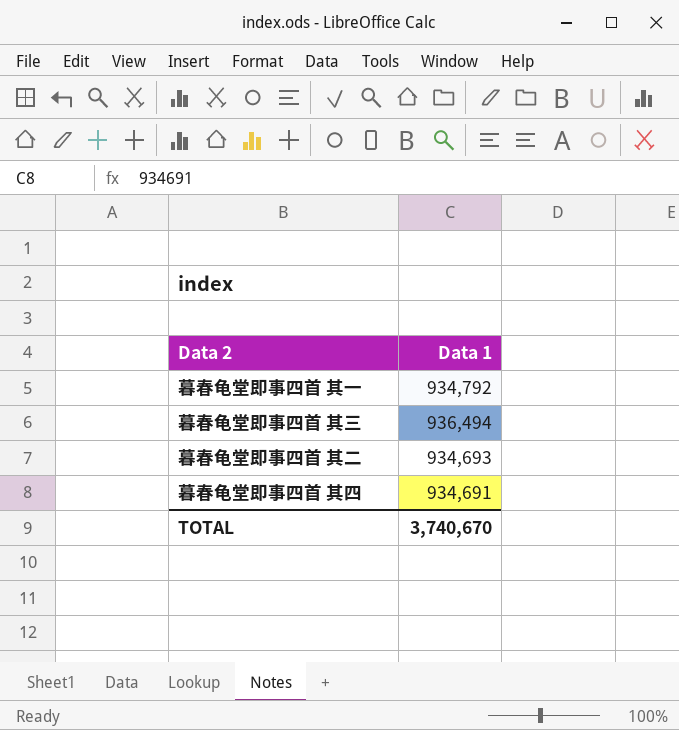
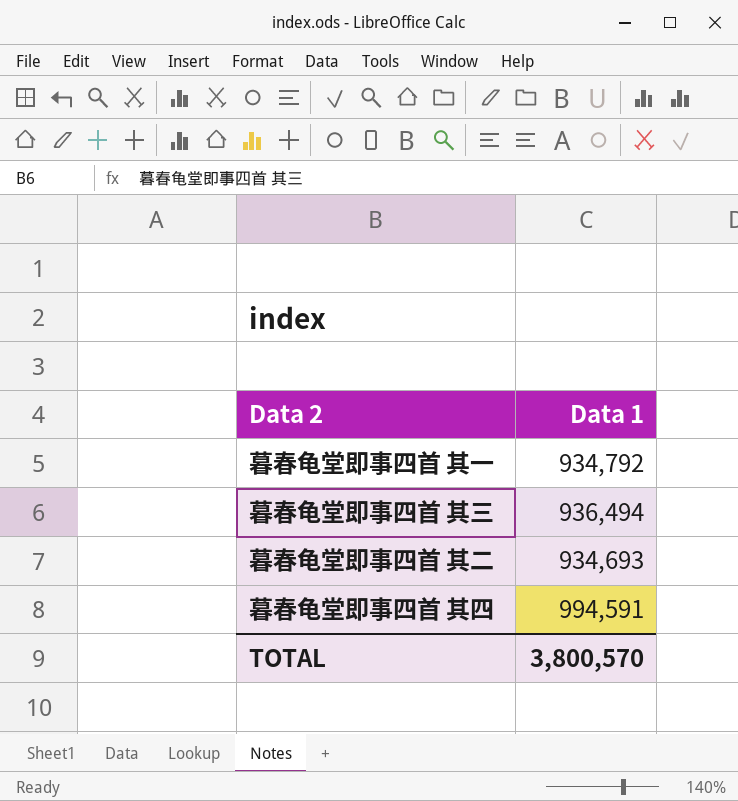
暮春龟堂即事四首 其四 | Data 1: 934,691 -> 994,591
TOTAL | Data 1: 3,740,670 -> 3,800,570

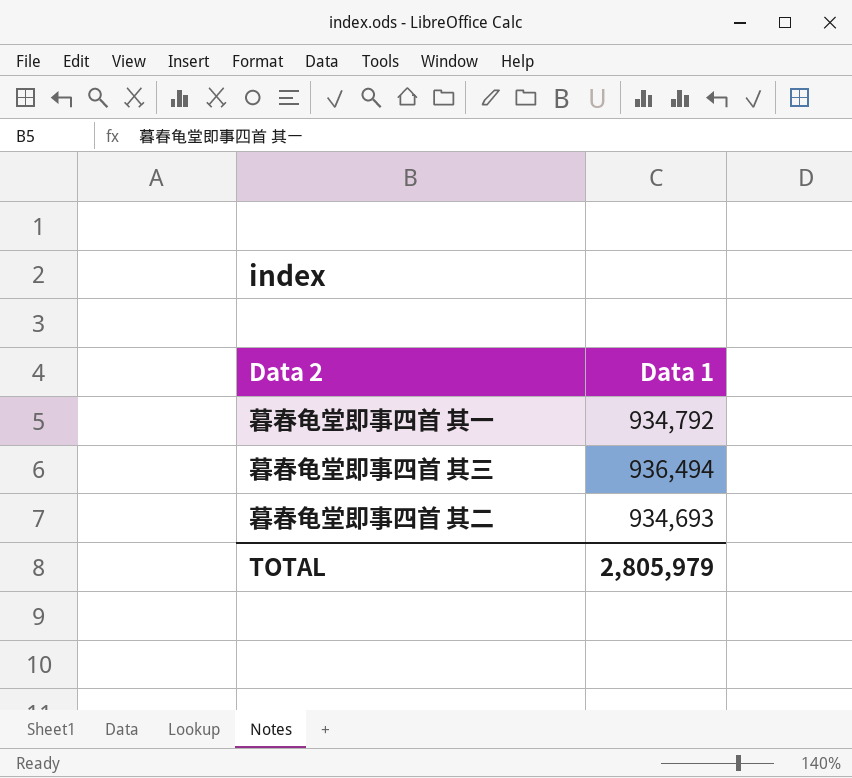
row 暮春龟堂即事四首 其四: 994,591 -> none
TOTAL | Data 1: 3,800,570 -> 2,805,979

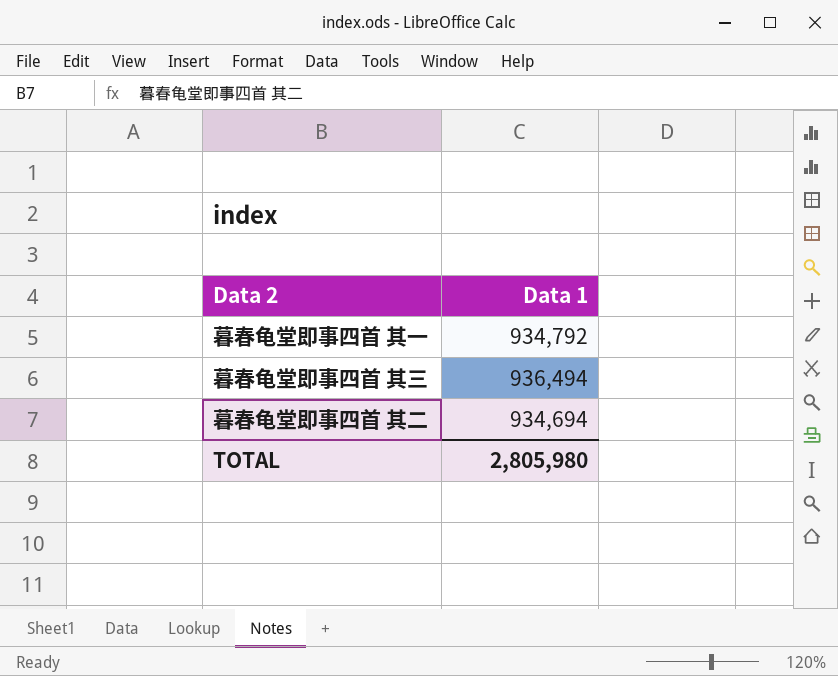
暮春龟堂即事四首 其二 | Data 1: 934,693 -> 934,694
TOTAL | Data 1: 2,805,979 -> 2,805,980

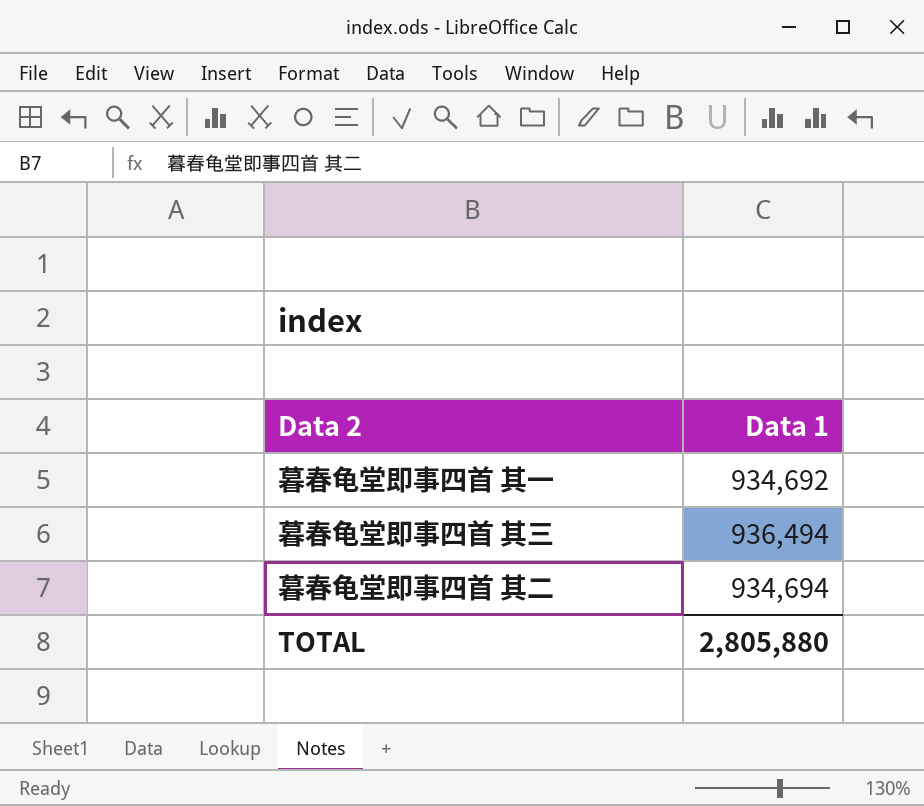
暮春龟堂即事四首 其一 | Data 1: 934,792 -> 934,692
TOTAL | Data 1: 2,805,980 -> 2,805,880

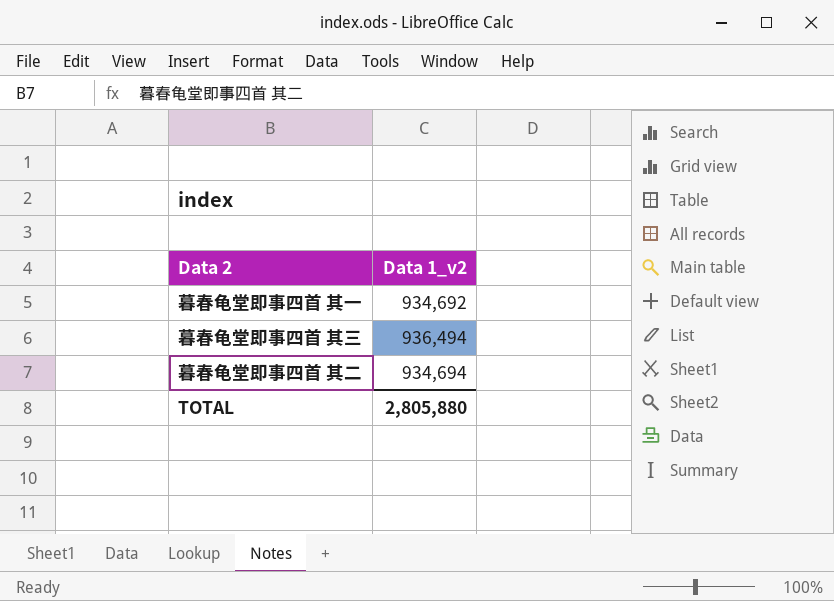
column name: Data 1 -> Data 1_v2

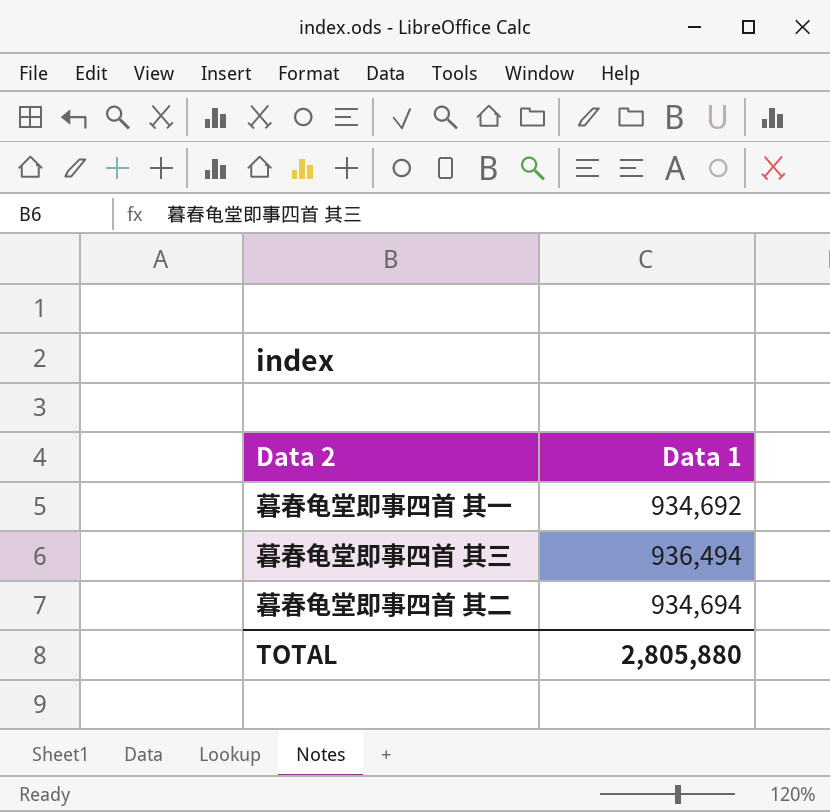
column name: Data 1_v2 -> Data 1

